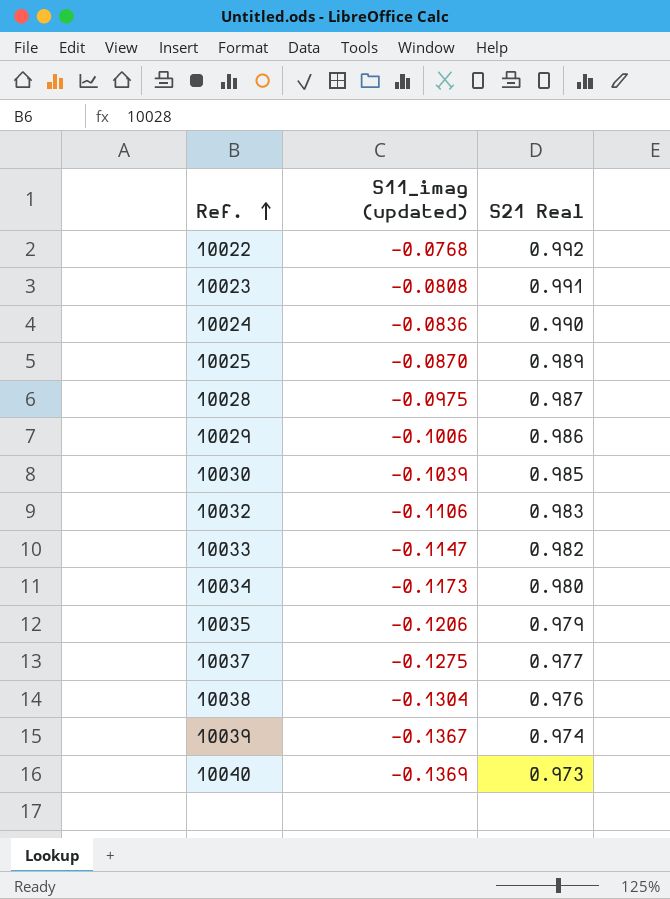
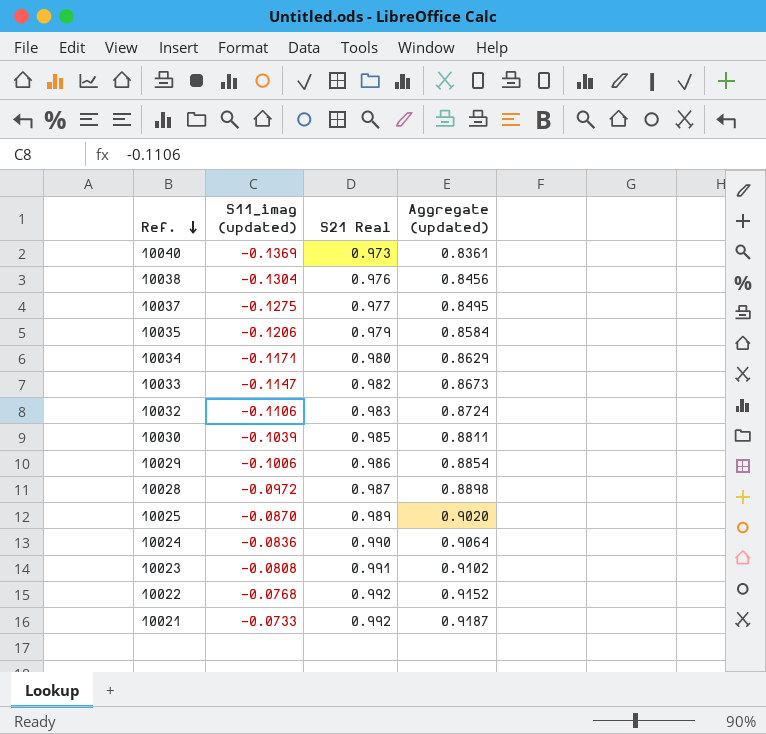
row order: Ref. ascending -> Ref. descending
column Aggregate (updated) | formula: none -> [S11_imag (updated)] + [S21 Real]
row 10039: -0.1367 | 0.974 -> none
10034 | S11_imag (updated): -0.1173 -> -0.1171
10028 | S11_imag (updated): -0.0975 -> -0.0972
row 10021: none -> -0.0733 | 0.992 | 0.9187

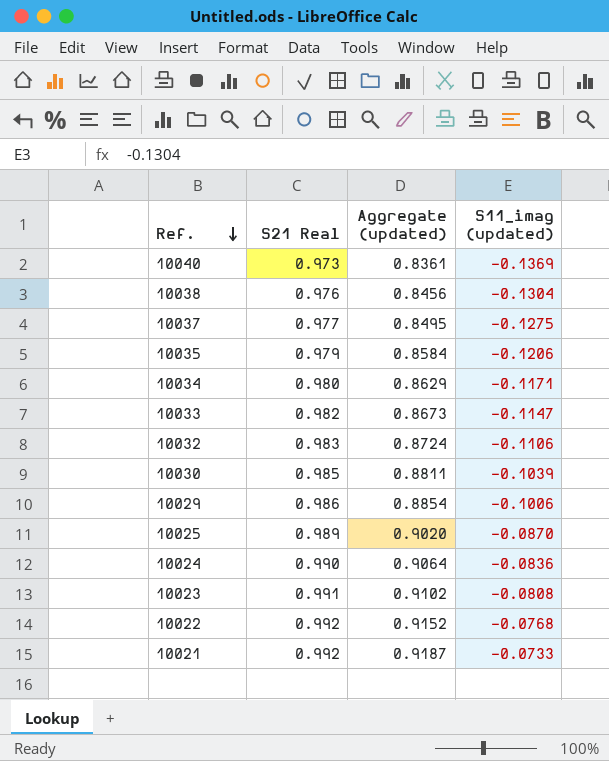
column S11_imag (updated) | position: 2 -> 4
row 10028: -0.0972 | 0.987 | 0.8898 -> none

